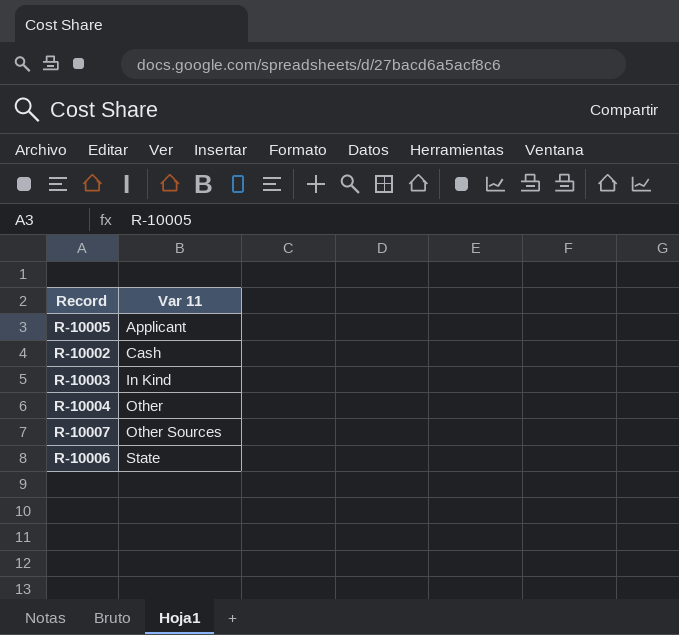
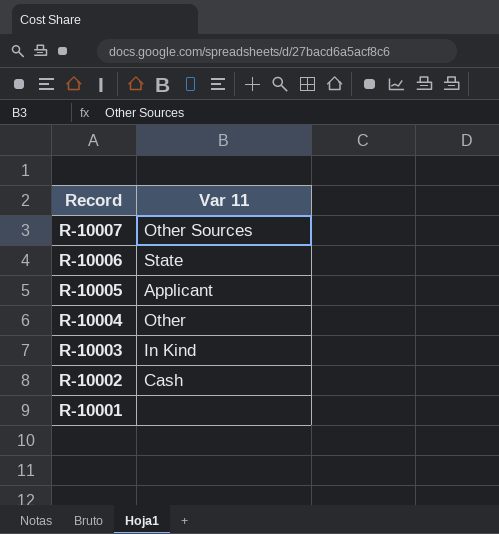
row order: Var 11 ascending -> Record descending
row R-10001: none -> none

